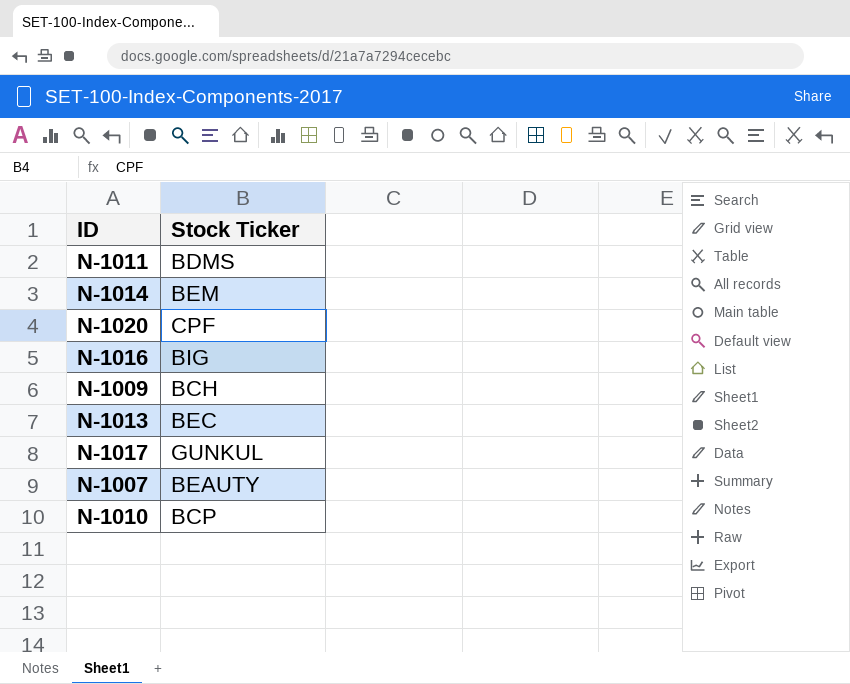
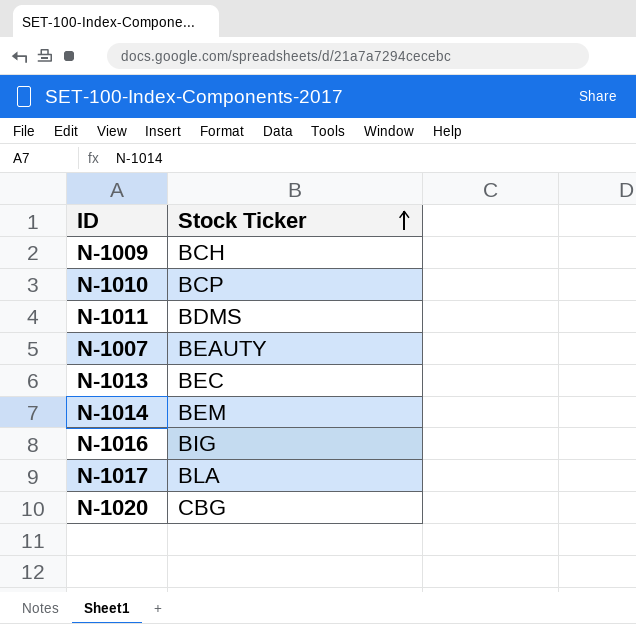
row order: none -> Stock Ticker ascending
N-1017 | Stock Ticker: GUNKUL -> BLA
N-1020 | Stock Ticker: CPF -> CBG

